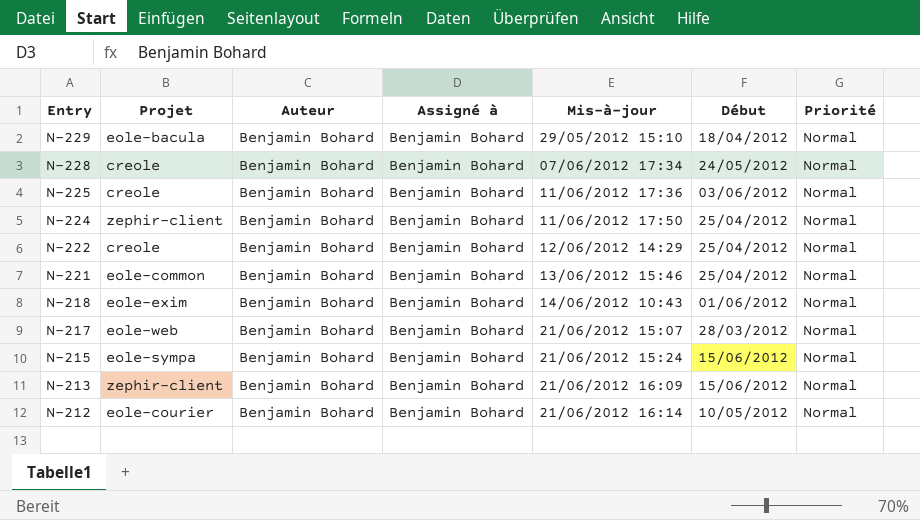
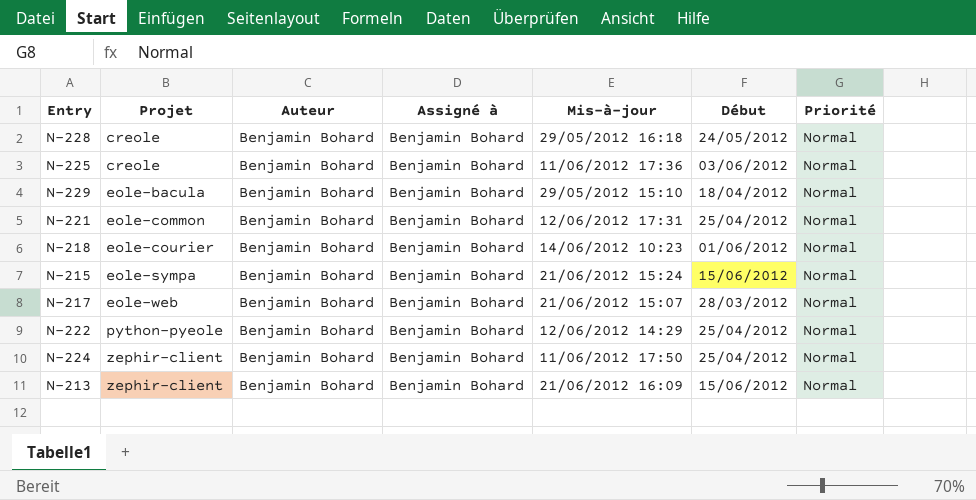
row order: Entry descending -> Projet ascending
row N-212: eole-courier | Benjamin Bohard | Benjamin Bohard | 21/06/2012 16:14 | 10/05/2012 | Normal -> none
N-228 | Mis-à-jour: 07/06/2012 17:34 -> 29/05/2012 16:18
N-221 | Mis-à-jour: 13/06/2012 15:46 -> 12/06/2012 17:31
N-218 | Projet: eole-exim -> eole-courier
N-218 | Mis-à-jour: 14/06/2012 10:43 -> 14/06/2012 10:23
N-222 | Projet: creole -> python-pyeole

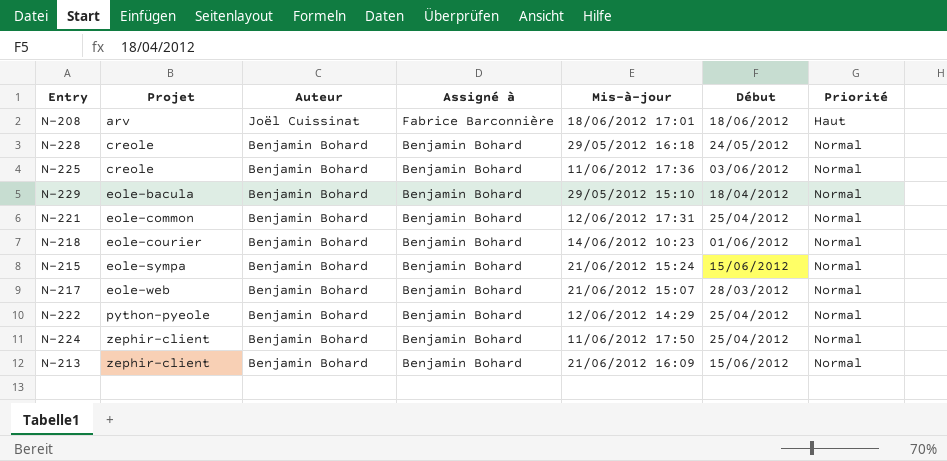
row N-208: none -> arv | Joël Cuissinat | Fabrice Barconnière | 18/06/2012 17:01 | 18/06/2012 | Haut

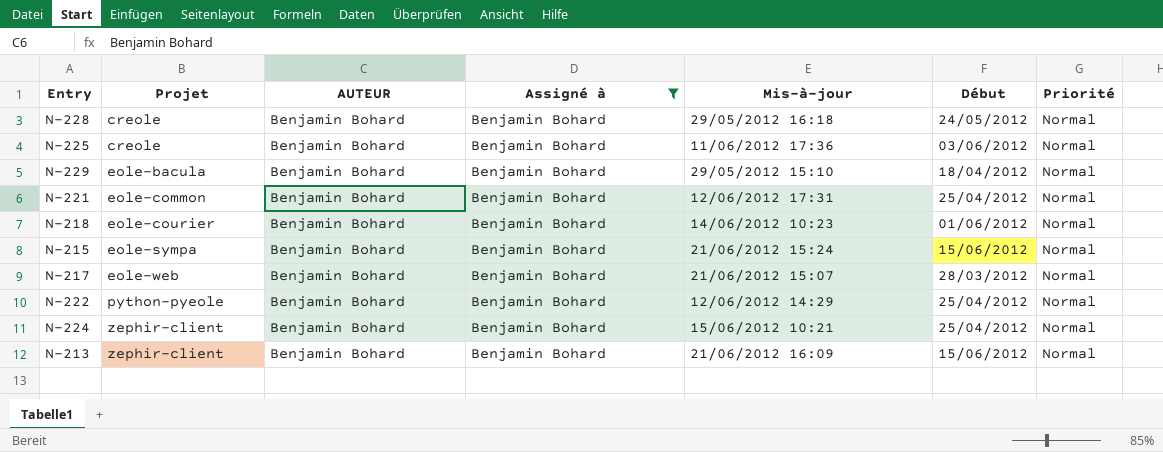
filter: none -> Assigné à = Benjamin Bohard
column name: Auteur -> AUTEUR
N-224 | Mis-à-jour: 11/06/2012 17:50 -> 15/06/2012 10:21

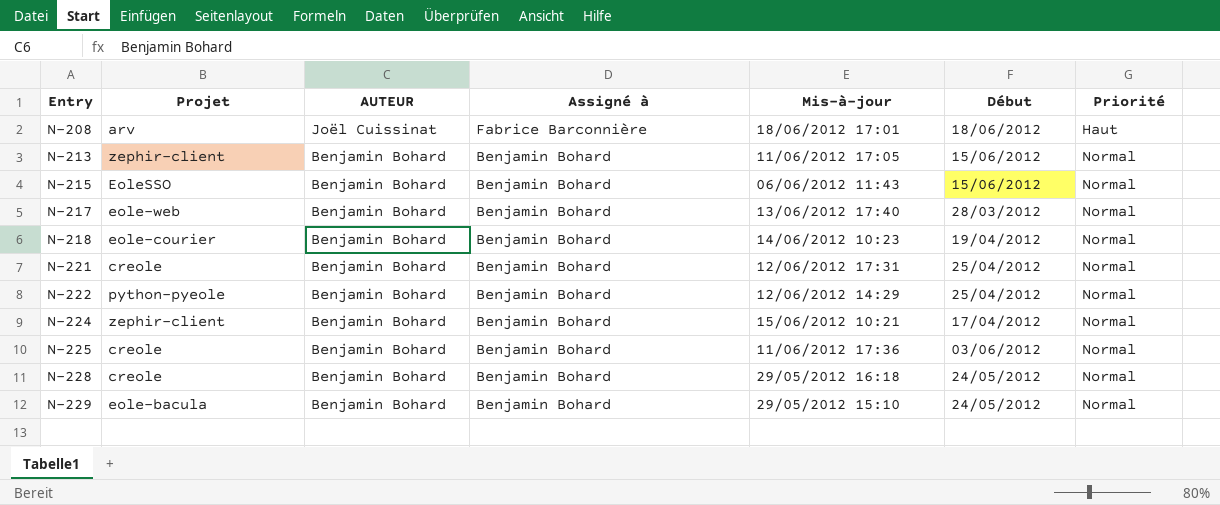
filter: Assigné à = Benjamin Bohard -> none
row order: Projet ascending -> Entry ascending
N-213 | Mis-à-jour: 21/06/2012 16:09 -> 11/06/2012 17:05
N-215 | Projet: eole-sympa -> EoleSSO
N-215 | Mis-à-jour: 21/06/2012 15:24 -> 06/06/2012 11:43
N-217 | Mis-à-jour: 21/06/2012 15:07 -> 13/06/2012 17:40
N-218 | Début: 01/06/2012 -> 19/04/2012
N-221 | Projet: eole-common -> creole
N-224 | Début: 25/04/2012 -> 17/04/2012
N-229 | Début: 18/04/2012 -> 24/05/2012

